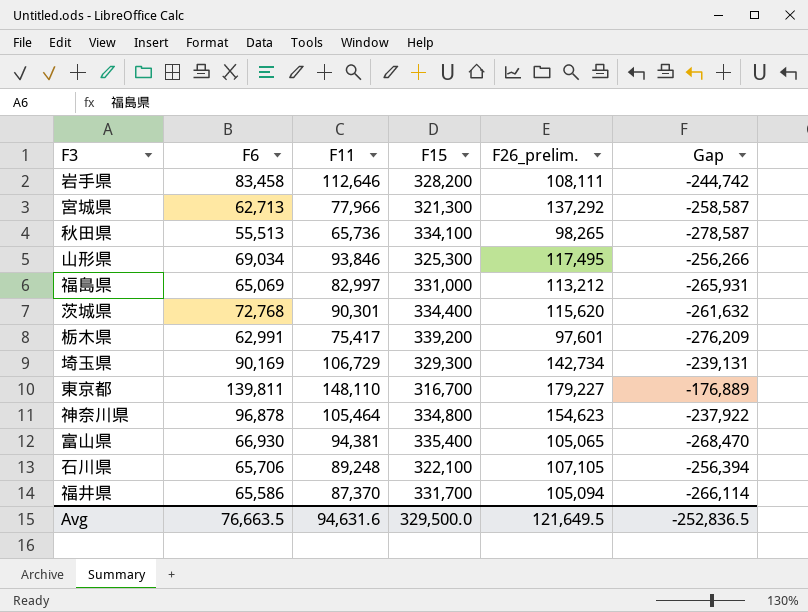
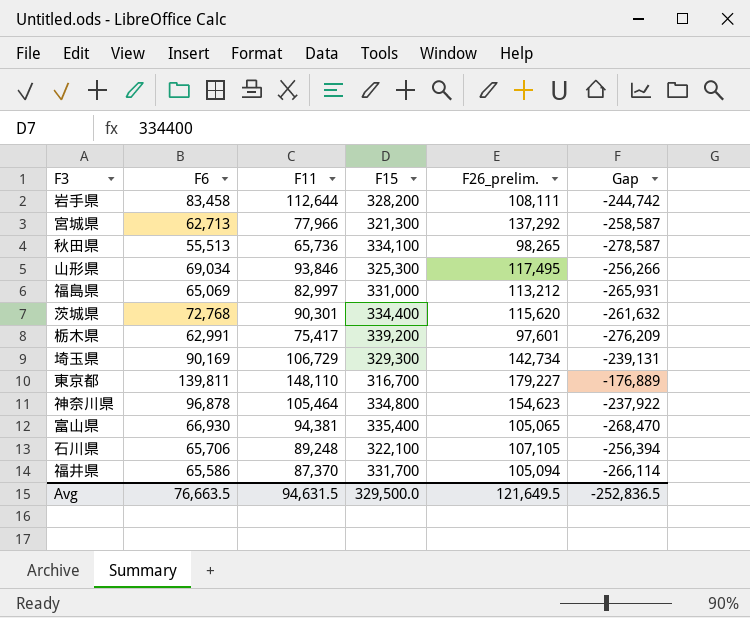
岩手県 | F11: 112,646 -> 112,644
Avg | F11: 94,631.6 -> 94,631.5

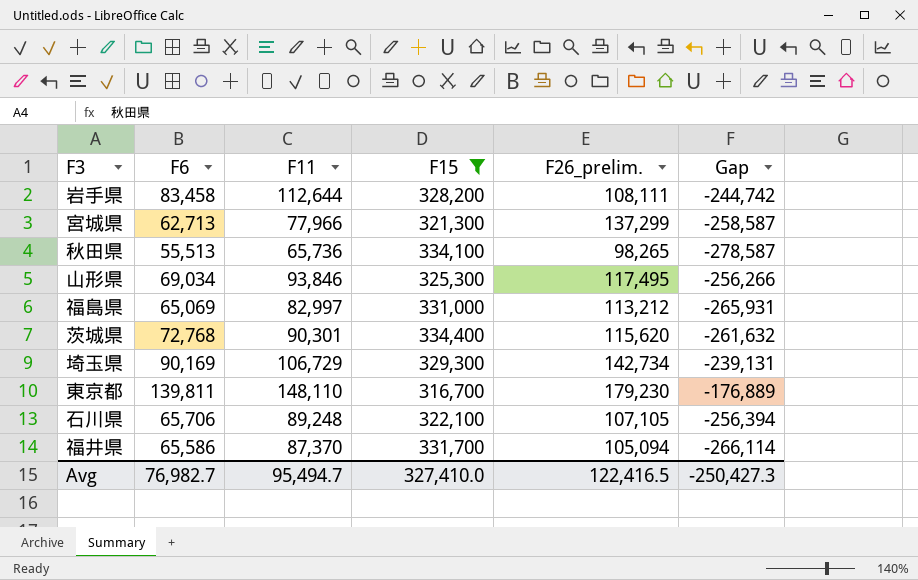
filter: none -> F15 <= 334,400
宮城県 | F26_prelim.: 137,292 -> 137,299
東京都 | F26_prelim.: 179,227 -> 179,230
Avg | F6: 76,663.5 -> 76,982.7
Avg | F11: 94,631.5 -> 95,494.7
Avg | F15: 329,500.0 -> 327,410.0
Avg | F26_prelim.: 121,649.5 -> 122,416.5
Avg | Gap: -252,836.5 -> -250,427.3

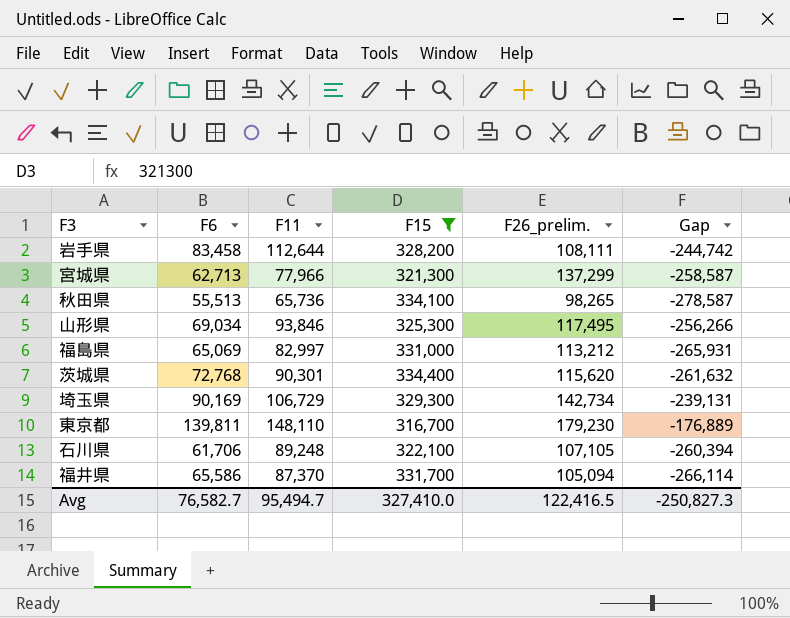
石川県 | F6: 65,706 -> 61,706
石川県 | Gap: -256,394 -> -260,394
Avg | F6: 76,982.7 -> 76,582.7
Avg | Gap: -250,427.3 -> -250,827.3

